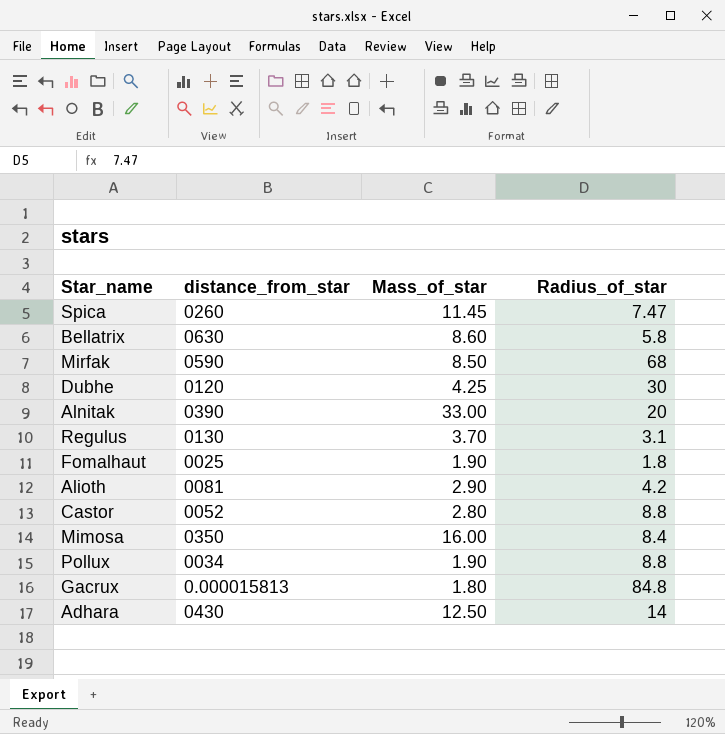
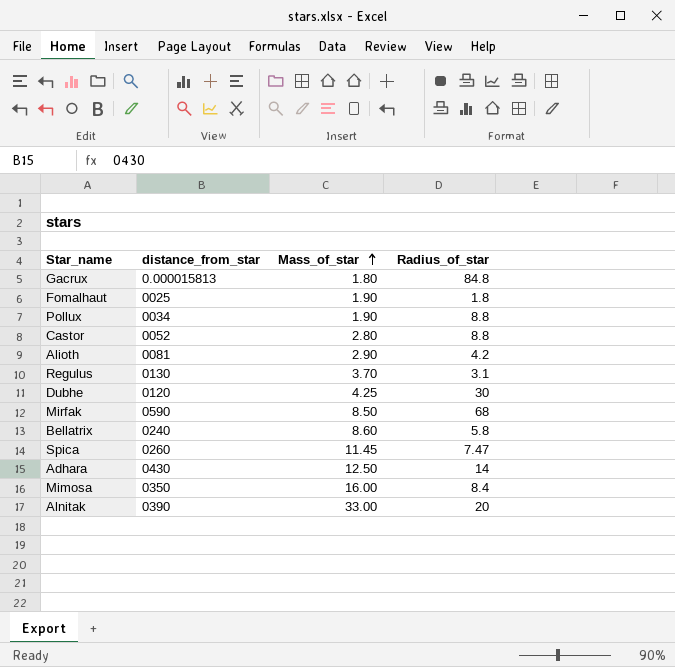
row order: none -> Mass_of_star ascending
Bellatrix | distance_from_star: 0630 -> 0240

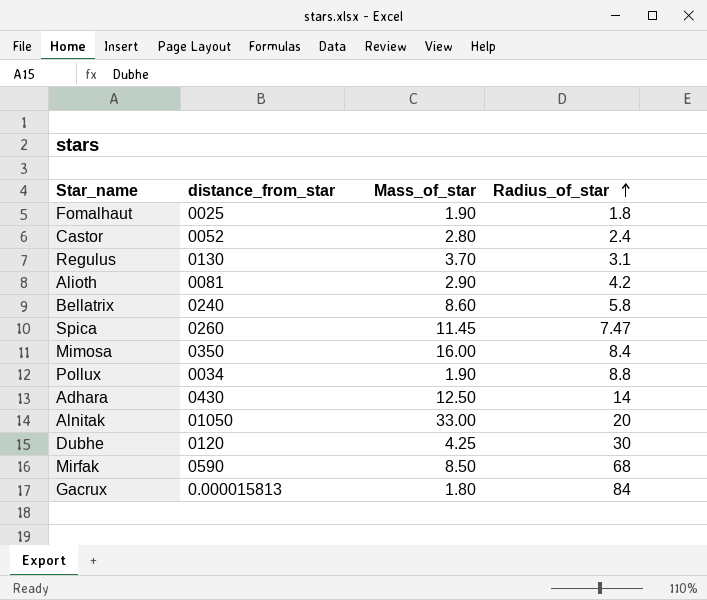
row order: Mass_of_star ascending -> Radius_of_star ascending
Castor | Radius_of_star: 8.8 -> 2.4
Alnitak | distance_from_star: 0390 -> 01050
Gacrux | Radius_of_star: 84.8 -> 84

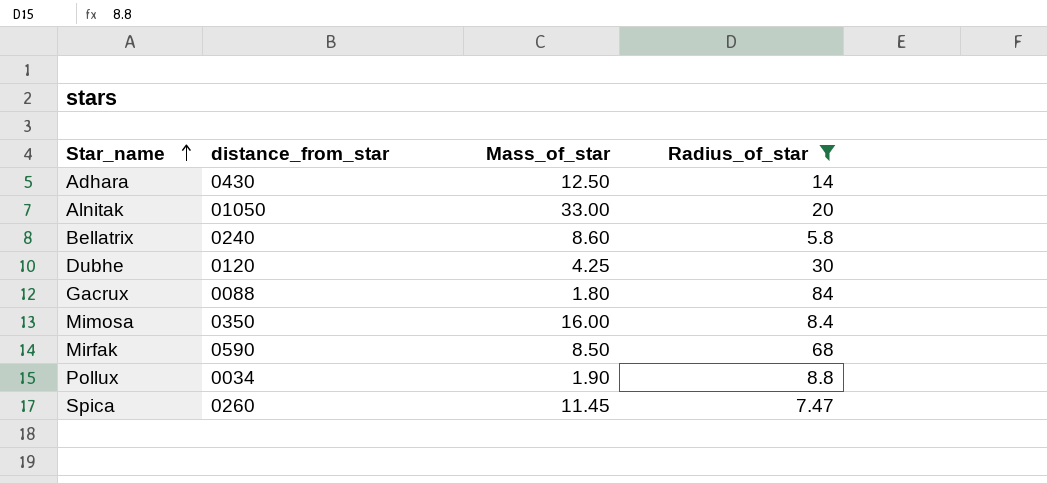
filter: none -> Radius_of_star >= 5.8
row order: Radius_of_star ascending -> Star_name ascending
Gacrux | distance_from_star: 0.000015813 -> 0088

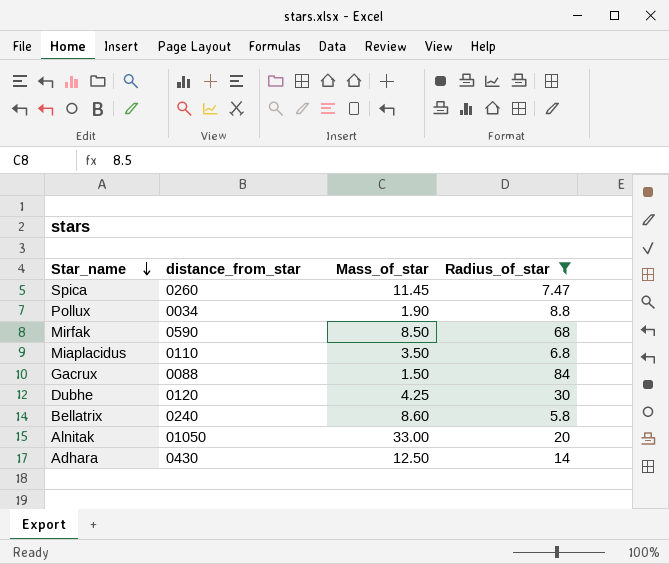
row order: Star_name ascending -> Star_name descending
row Mimosa: 0350 | 16.00 | 8.4 -> none
row Miaplacidus: none -> 0110 | 3.50 | 6.8
Gacrux | Mass_of_star: 1.80 -> 1.50

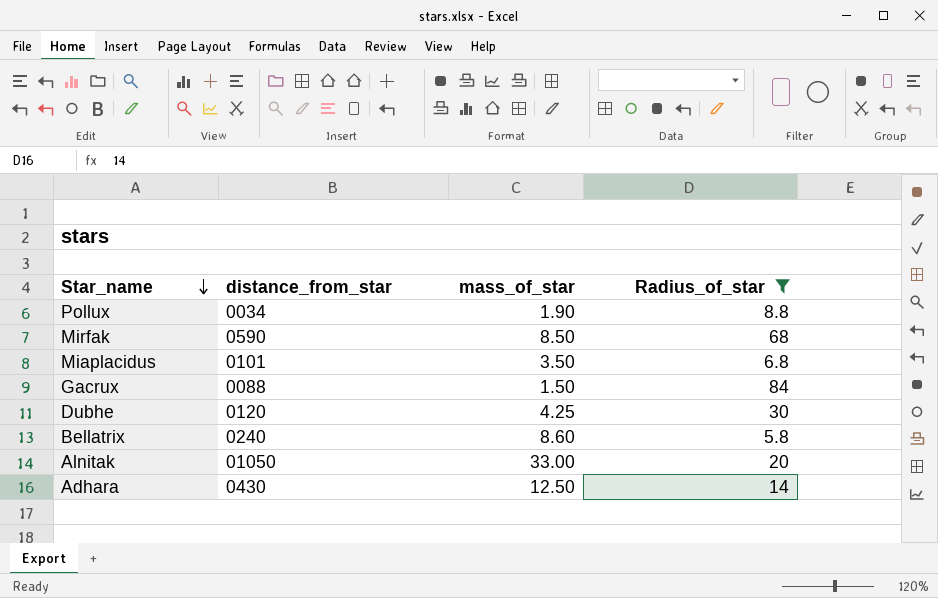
column name: Mass_of_star -> mass_of_star
row Spica: 0260 | 11.45 | 7.47 -> none
Miaplacidus | distance_from_star: 0110 -> 0101

